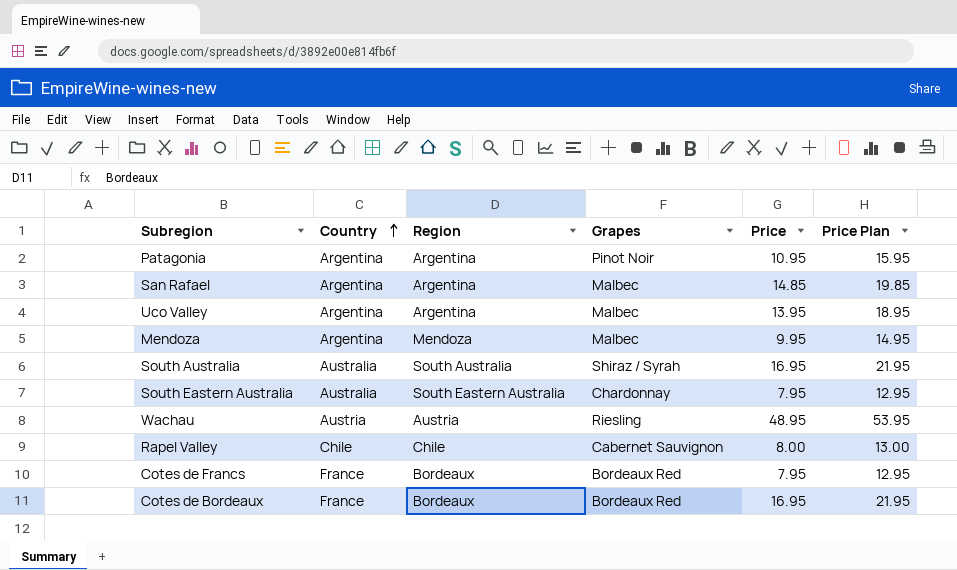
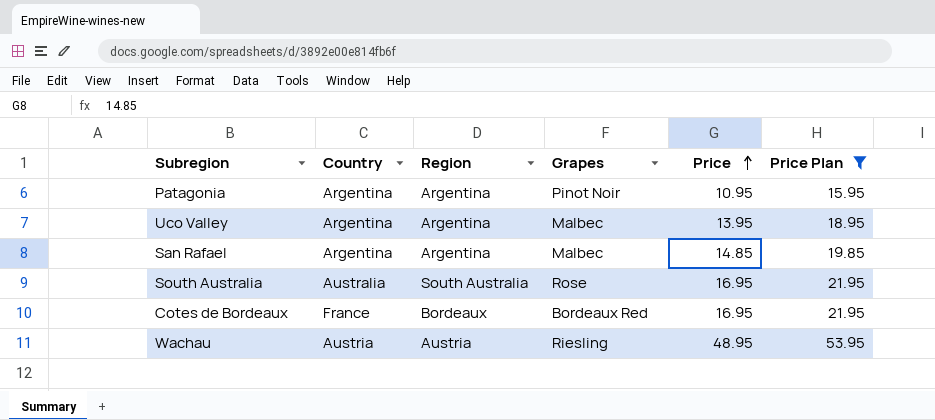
filter: none -> Price Plan >= 15.95
row order: Country ascending -> Price ascending
South Australia | Grapes: Shiraz / Syrah -> Rose

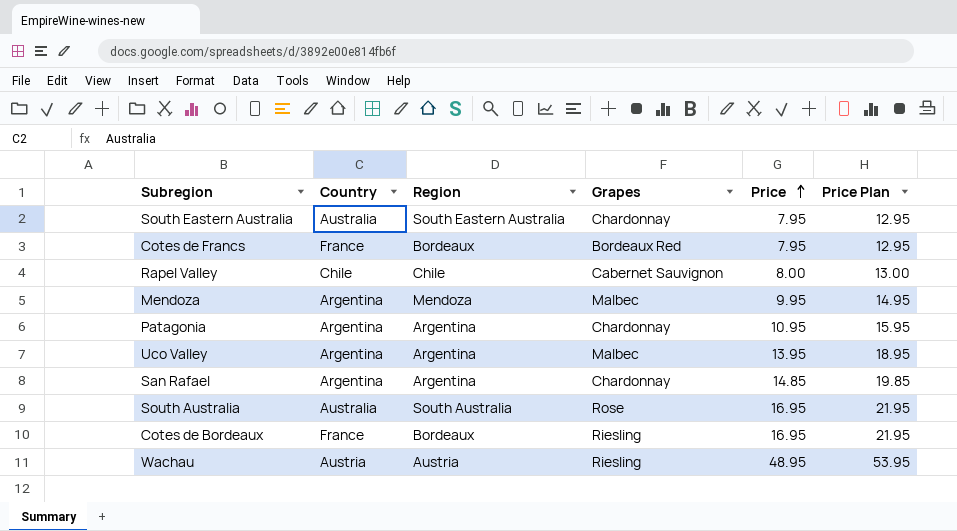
filter: Price Plan >= 15.95 -> none
Patagonia | Grapes: Pinot Noir -> Chardonnay
San Rafael | Grapes: Malbec -> Chardonnay
Cotes de Bordeaux | Grapes: Bordeaux Red -> Riesling

